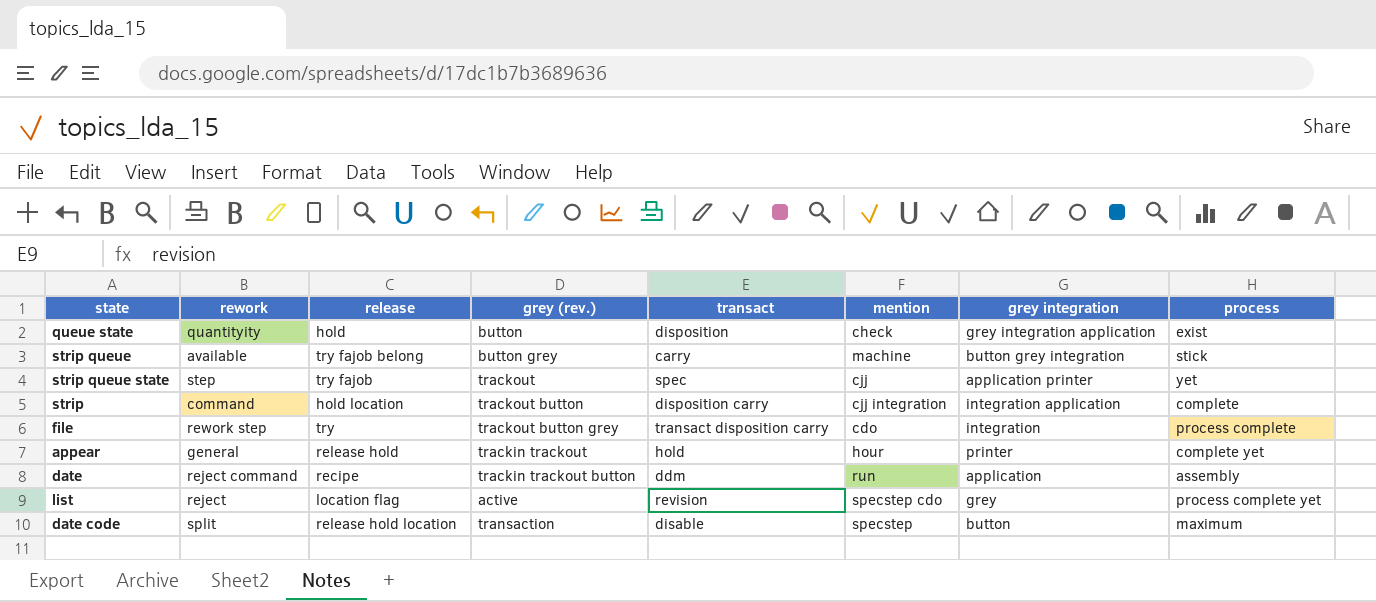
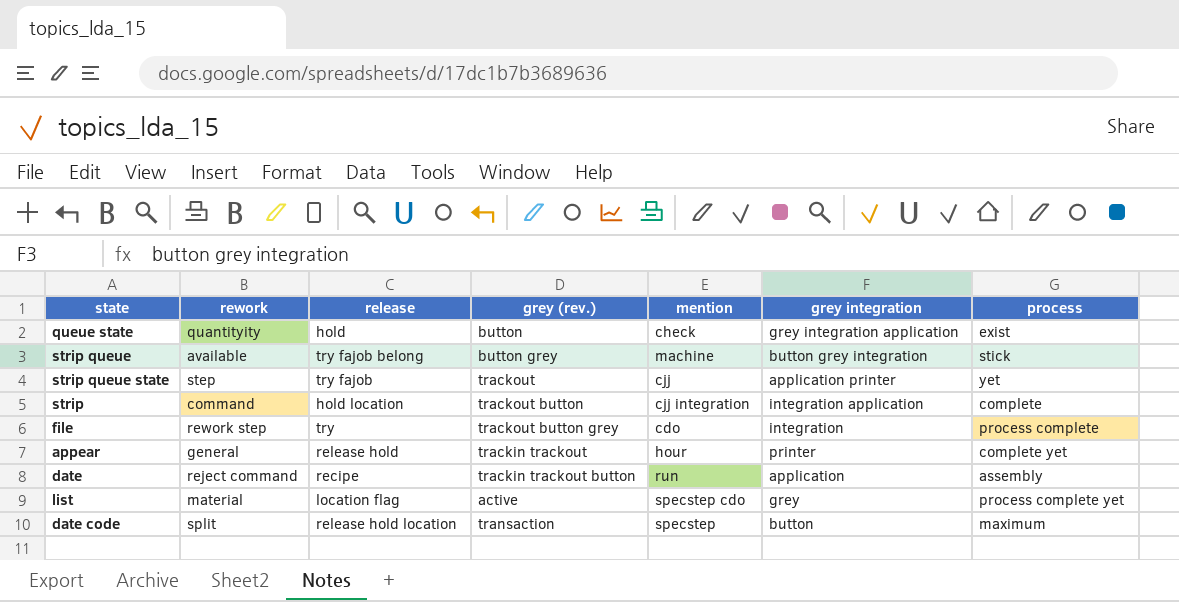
column transact | position: 5 -> none
list | rework: reject -> material

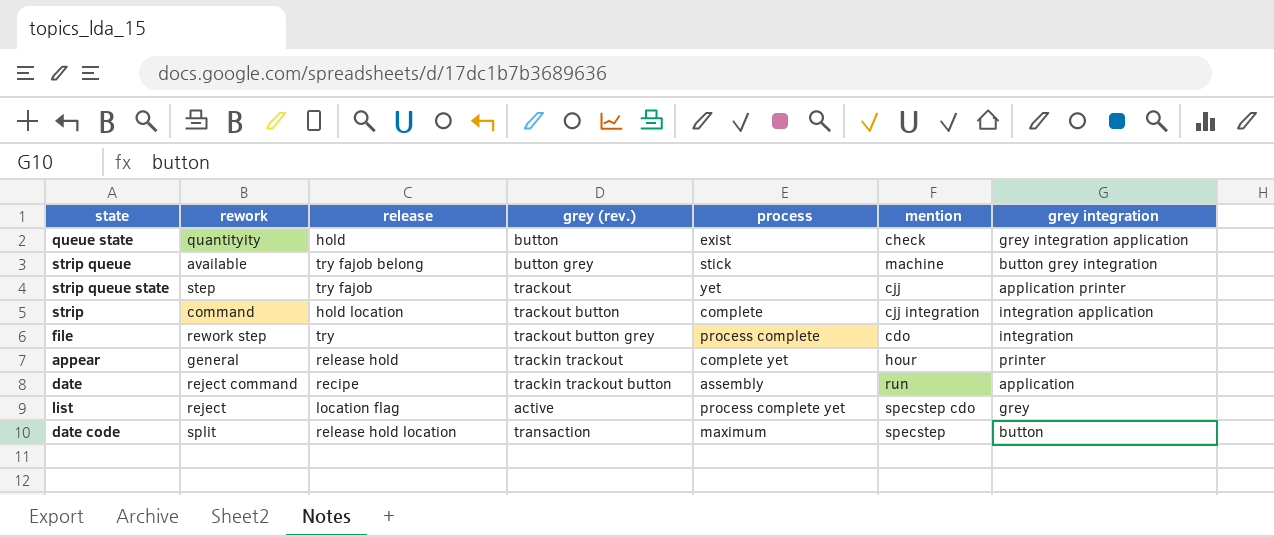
column process | position: 7 -> 5
list | rework: material -> reject

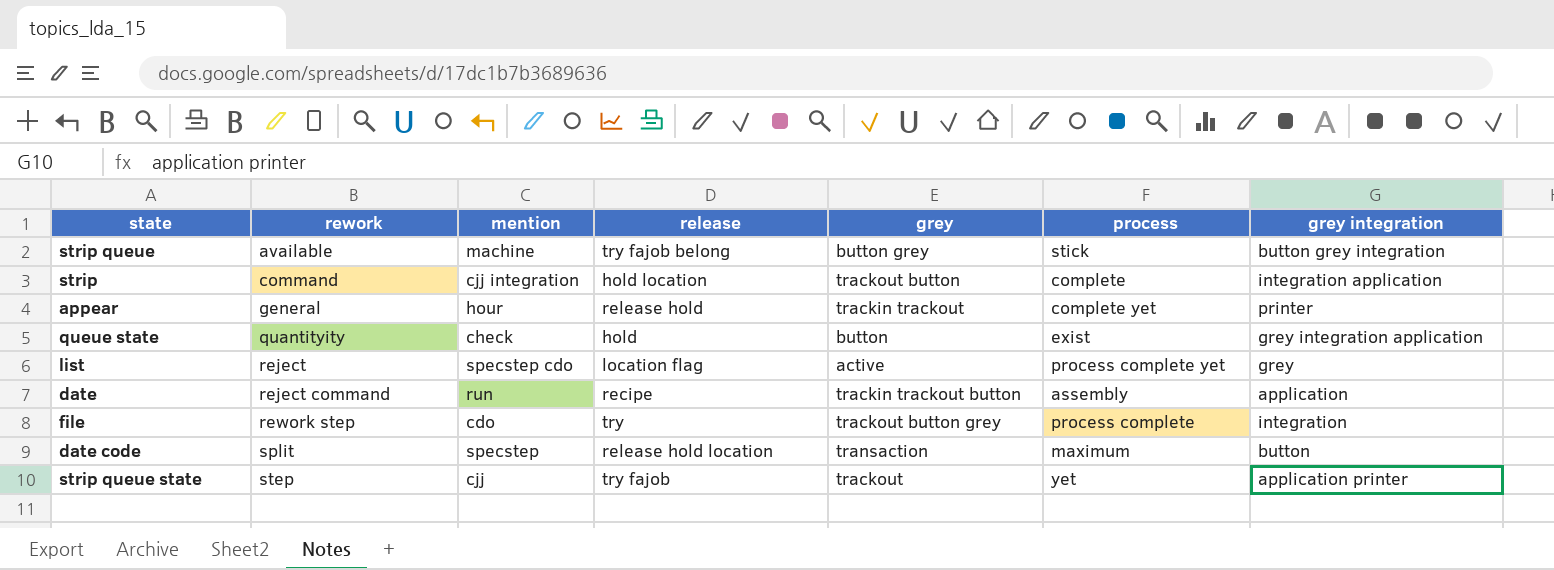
row order: none -> rework ascending
column mention | position: 6 -> 3
column name: grey (rev.) -> grey

